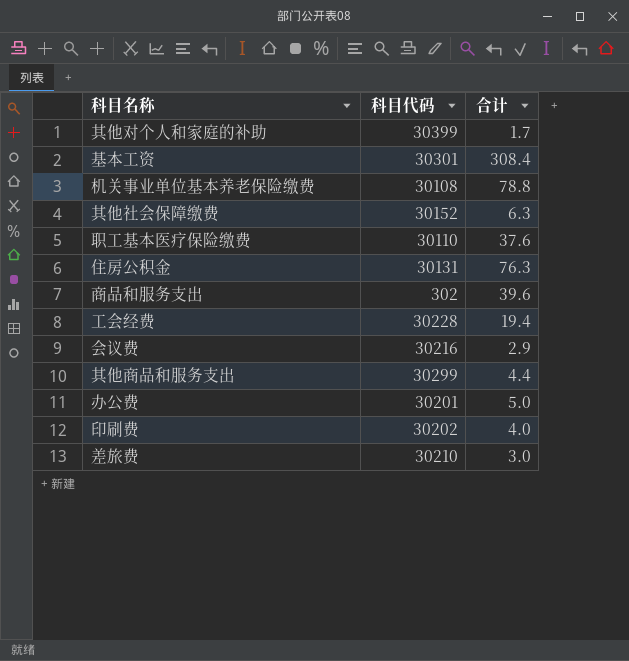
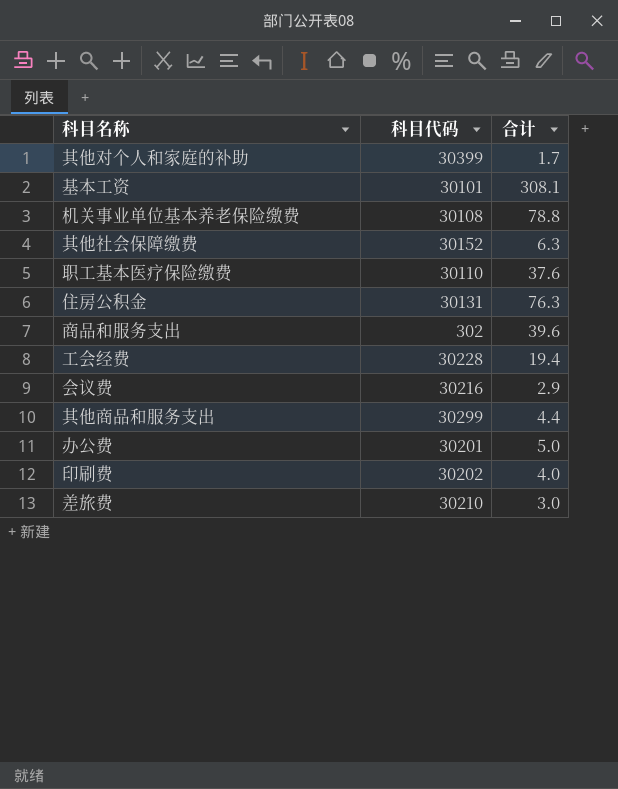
基本工资 | 科目代码: 30301 -> 30101
基本工资 | 合计: 308.4 -> 308.1

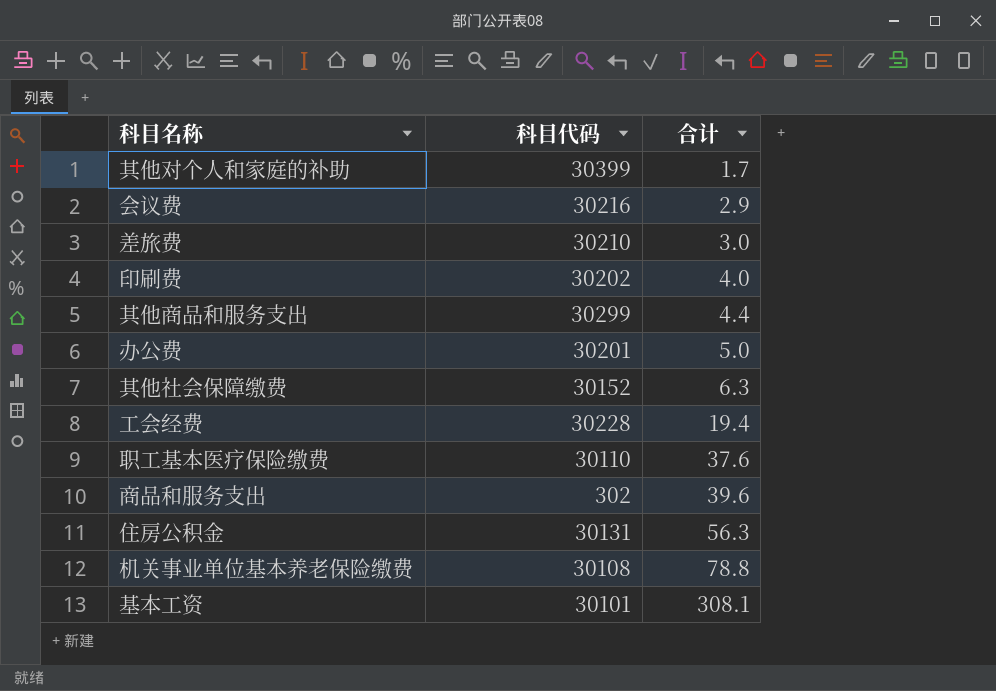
row order: none -> 合计 ascending
住房公积金 | 合计: 76.3 -> 56.3

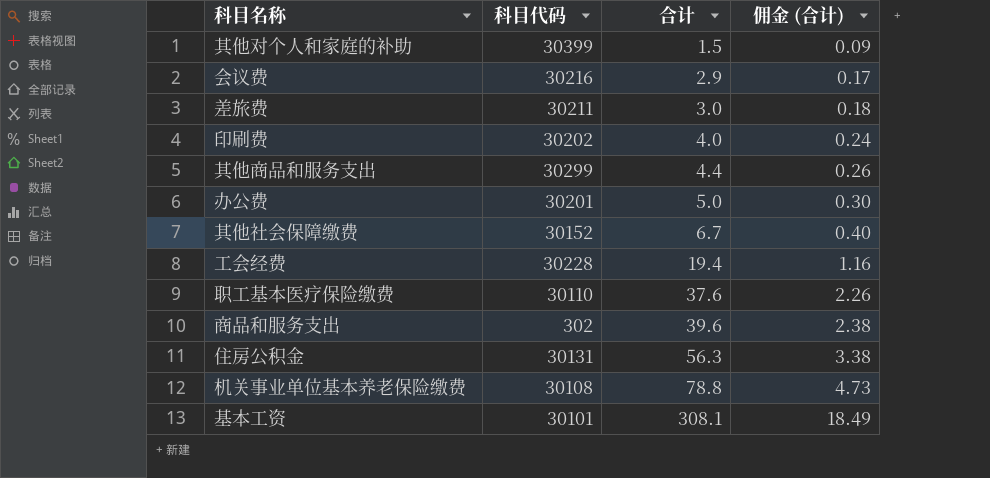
column 佣金 (合计) | formula: none -> [合计] * 0.06
其他对个人和家庭的补助 | 合计: 1.7 -> 1.5
差旅费 | 科目代码: 30210 -> 30211
其他社会保障缴费 | 合计: 6.3 -> 6.7

